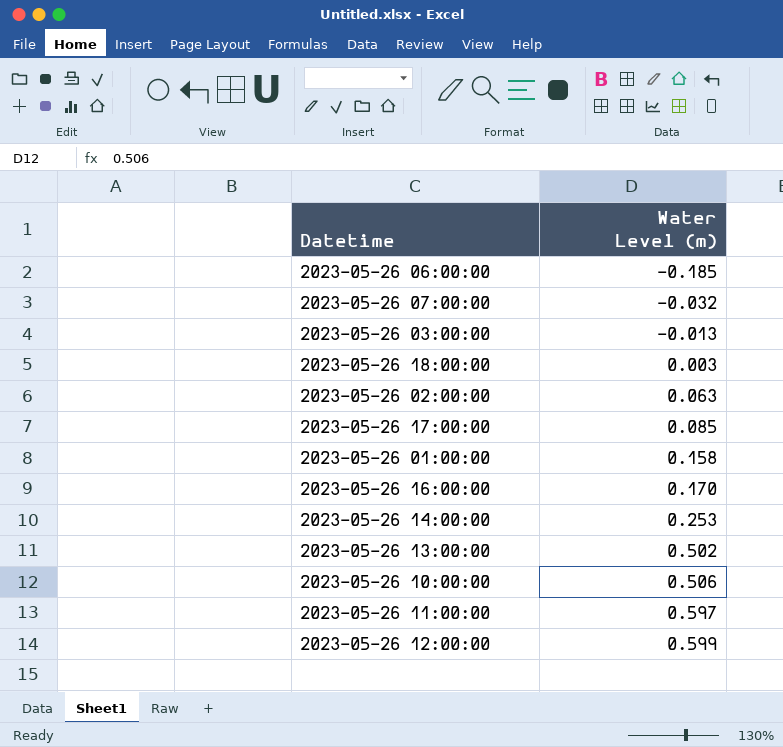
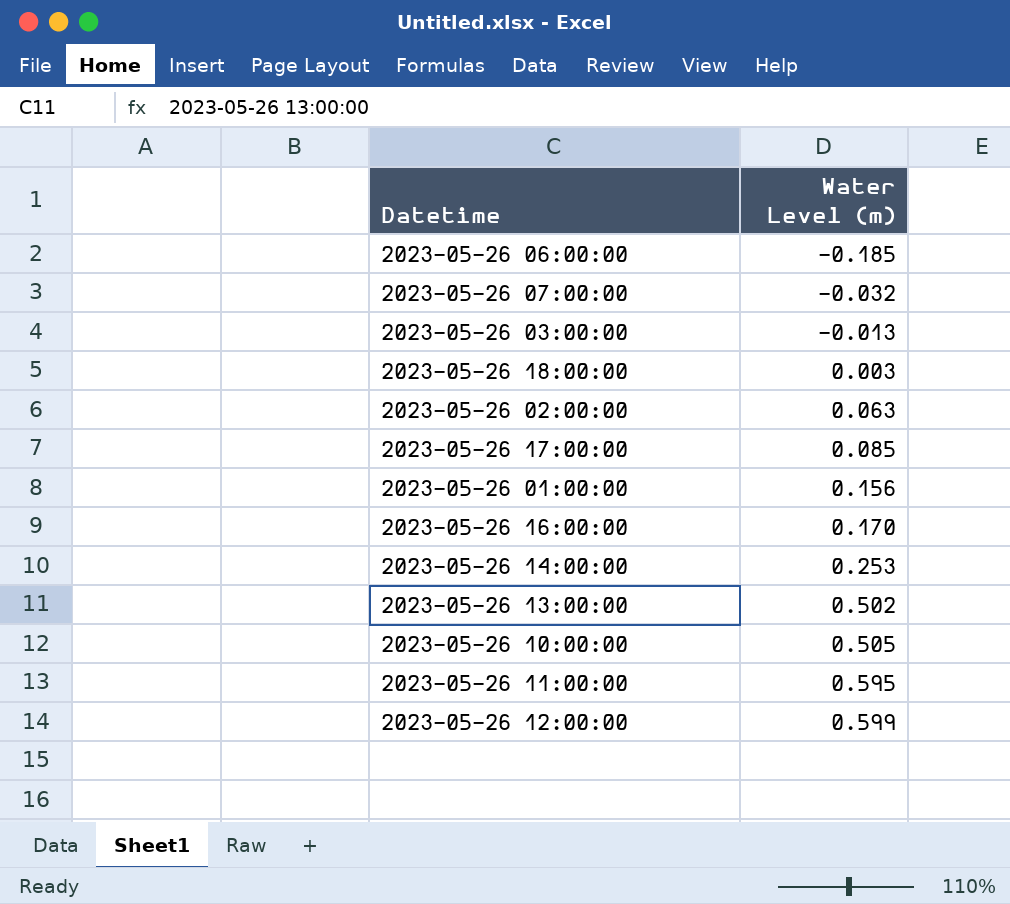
2023-05-26 01:00:00 | Water Level (m): 0.158 -> 0.156
2023-05-26 10:00:00 | Water Level (m): 0.506 -> 0.505
2023-05-26 11:00:00 | Water Level (m): 0.597 -> 0.595

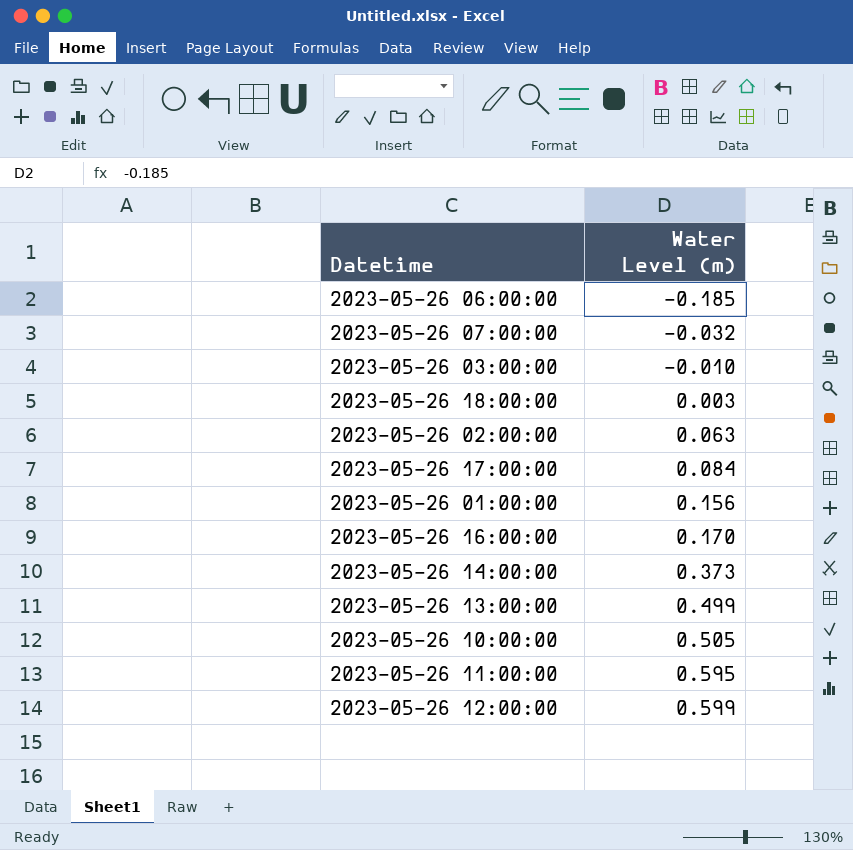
2023-05-26 03:00:00 | Water Level (m): -0.013 -> -0.010
2023-05-26 17:00:00 | Water Level (m): 0.085 -> 0.084
2023-05-26 14:00:00 | Water Level (m): 0.253 -> 0.373
2023-05-26 13:00:00 | Water Level (m): 0.502 -> 0.499

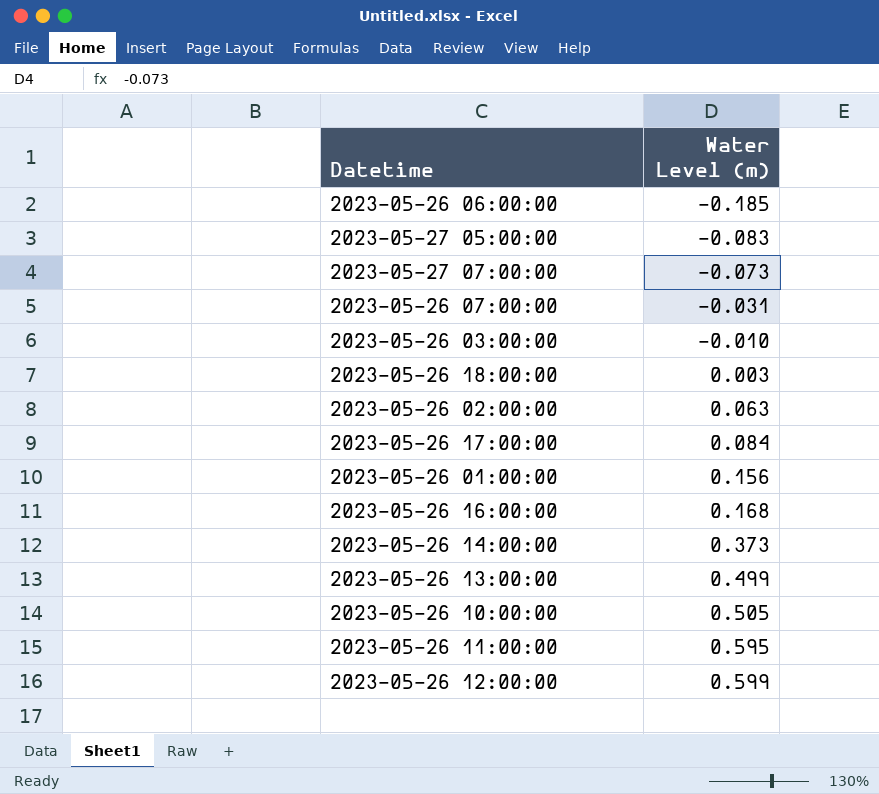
row 2023-05-27 05:00:00: none -> -0.083
row 2023-05-27 07:00:00: none -> -0.073
2023-05-26 07:00:00 | Water Level (m): -0.032 -> -0.031
2023-05-26 16:00:00 | Water Level (m): 0.170 -> 0.168

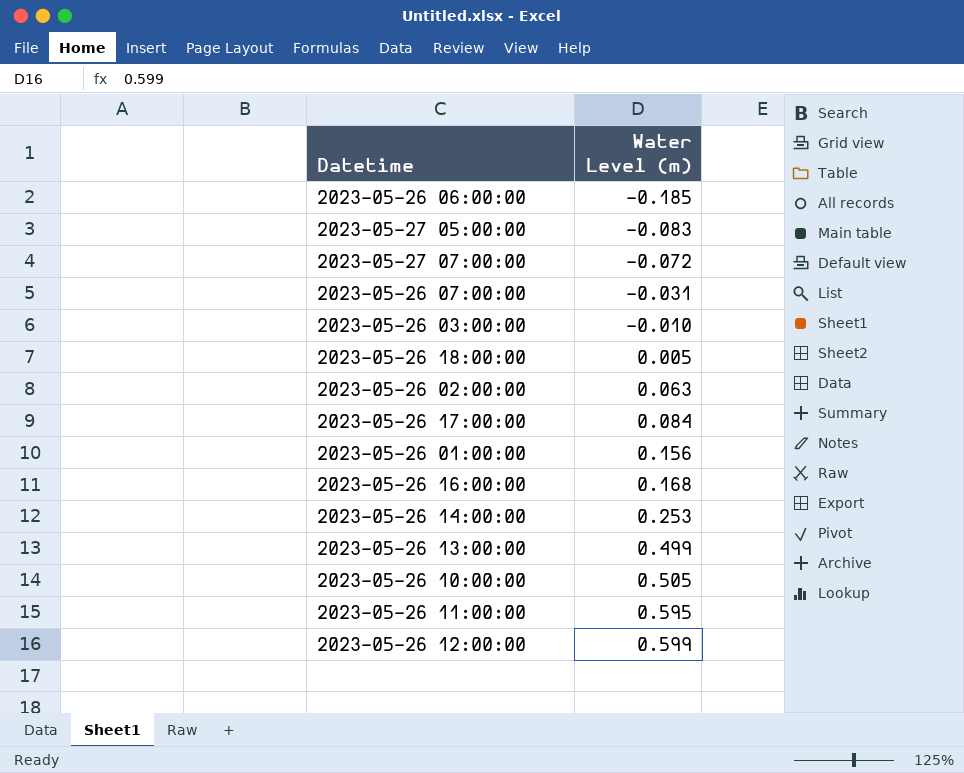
2023-05-27 07:00:00 | Water Level (m): -0.073 -> -0.072
2023-05-26 18:00:00 | Water Level (m): 0.003 -> 0.005
2023-05-26 14:00:00 | Water Level (m): 0.373 -> 0.253

